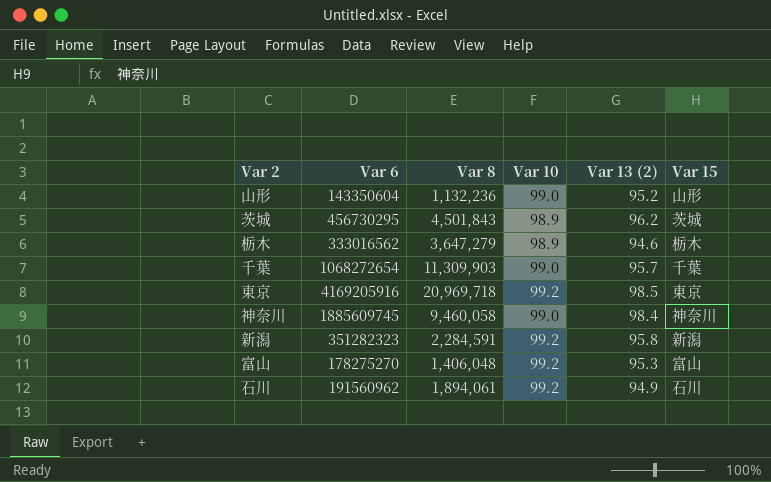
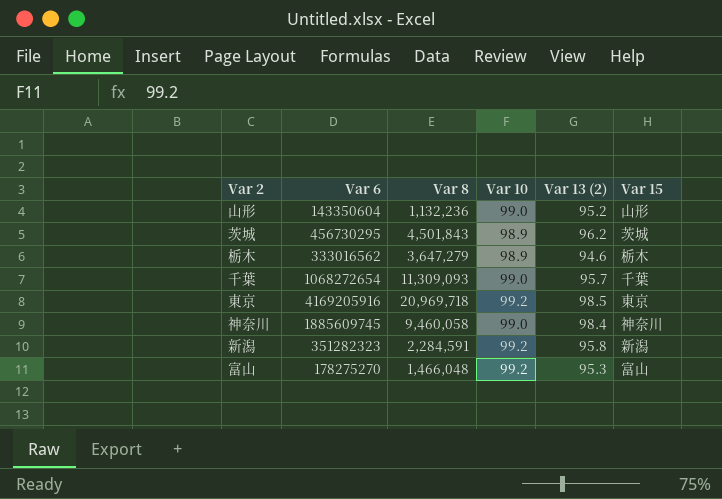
row 石川: 191560962 | 1,894,061 | 99.2 | 94.9 | 石川 -> none
千葉 | Var 8: 11,309,903 -> 11,309,093
富山 | Var 8: 1,406,048 -> 1,466,048

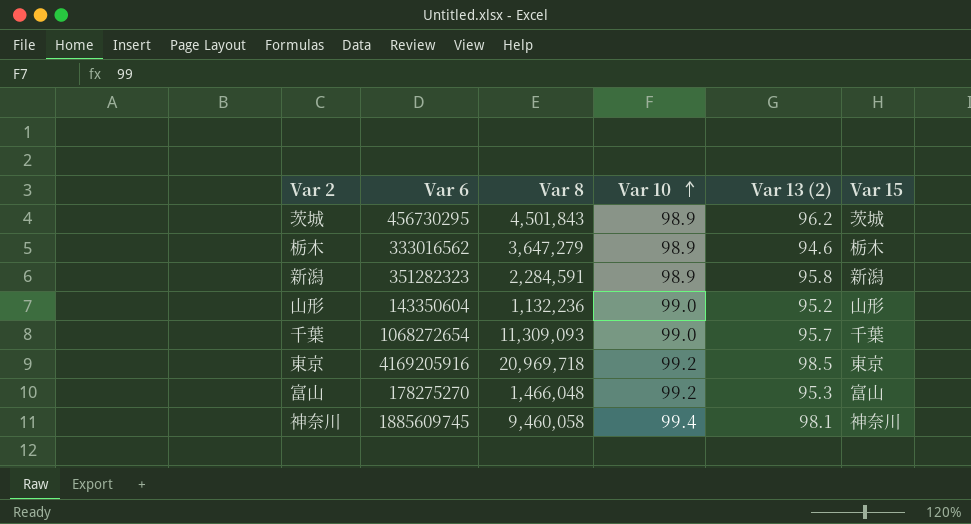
row order: none -> Var 10 ascending
新潟 | Var 10: 99.2 -> 98.9
神奈川 | Var 10: 99.0 -> 99.4
神奈川 | Var 13 (2): 98.4 -> 98.1

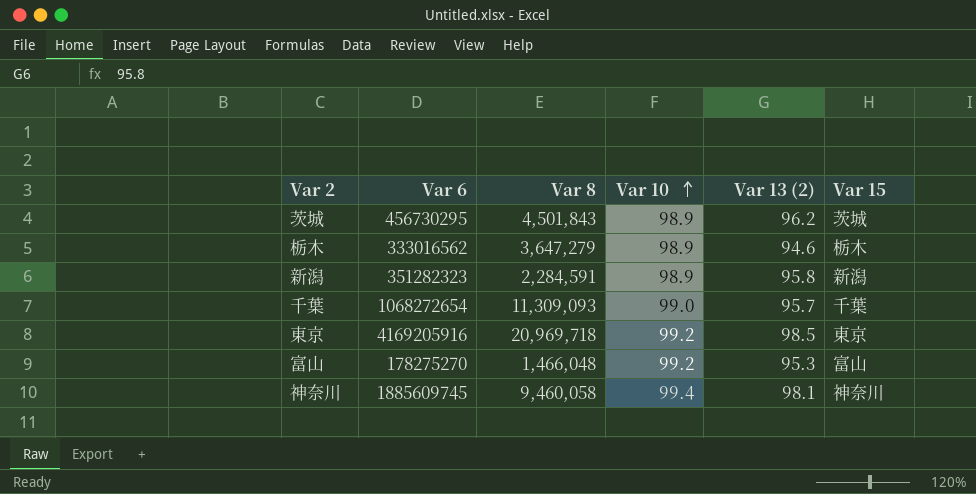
row 山形: 143350604 | 1,132,236 | 99.0 | 95.2 | 山形 -> none

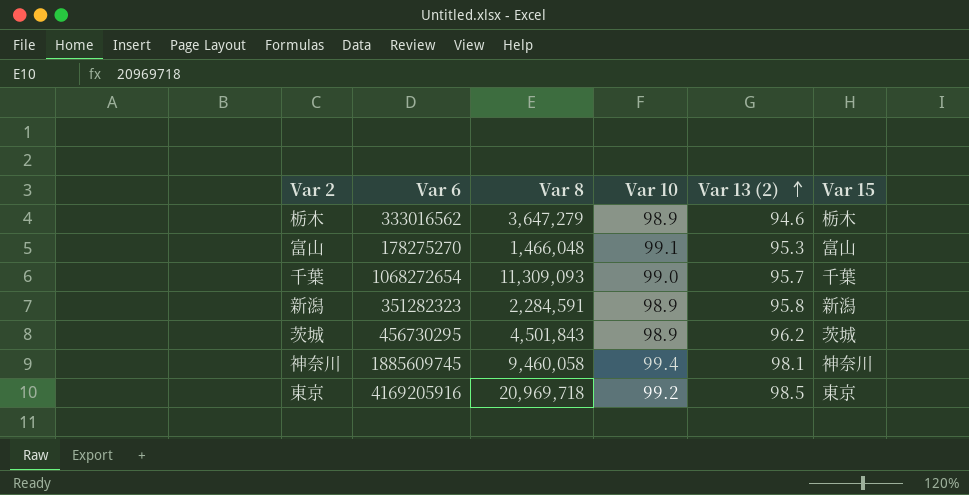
row order: Var 10 ascending -> Var 13 (2) ascending
富山 | Var 10: 99.2 -> 99.1

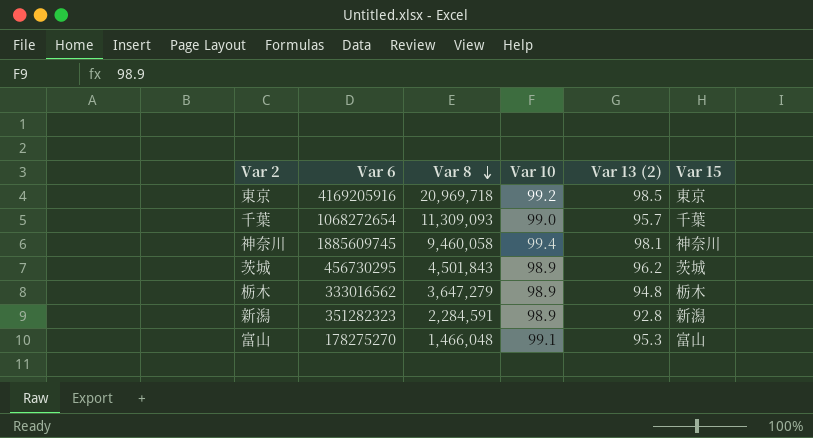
row order: Var 13 (2) ascending -> Var 8 descending
栃木 | Var 13 (2): 94.6 -> 94.8
新潟 | Var 13 (2): 95.8 -> 92.8

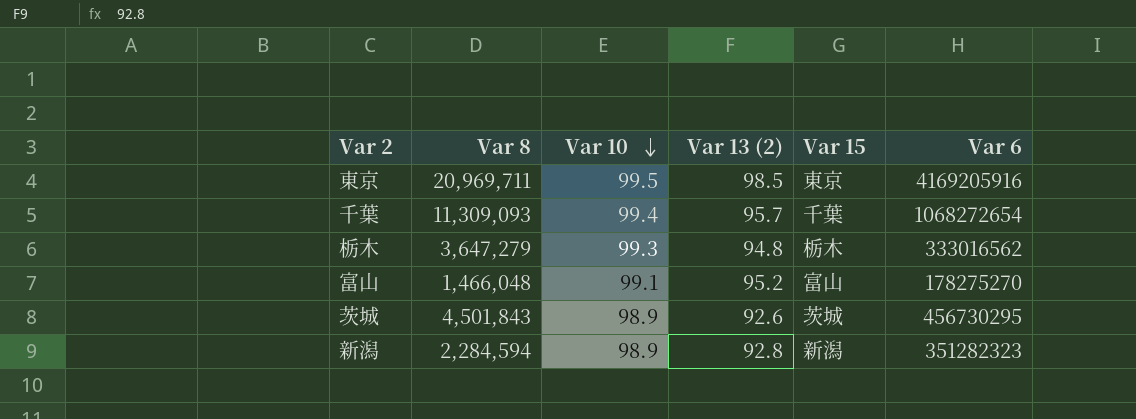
row order: Var 8 descending -> Var 10 descending
column Var 6 | position: 2 -> 6
row 神奈川: 1885609745 | 9,460,058 | 99.4 | 98.1 | 神奈川 -> none
東京 | Var 8: 20,969,718 -> 20,969,711
東京 | Var 10: 99.2 -> 99.5
千葉 | Var 10: 99.0 -> 99.4
栃木 | Var 10: 98.9 -> 99.3
富山 | Var 13 (2): 95.3 -> 95.2
茨城 | Var 13 (2): 96.2 -> 92.6
新潟 | Var 8: 2,284,591 -> 2,284,594

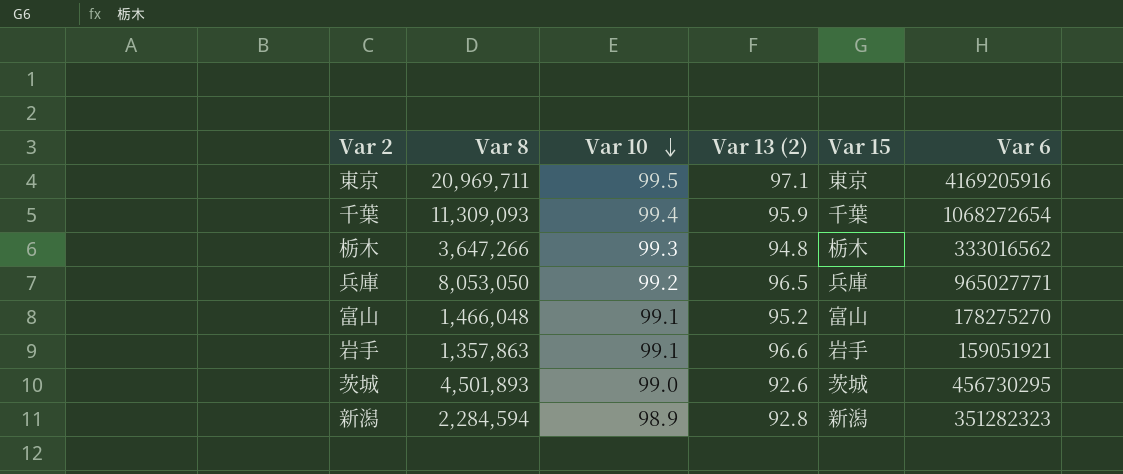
東京 | Var 13 (2): 98.5 -> 97.1
千葉 | Var 13 (2): 95.7 -> 95.9
栃木 | Var 8: 3,647,279 -> 3,647,266
row 兵庫: none -> 8,053,050 | 99.2 | 96.5 | 兵庫 | 965027771
row 岩手: none -> 1,357,863 | 99.1 | 96.6 | 岩手 | 159051921
茨城 | Var 8: 4,501,843 -> 4,501,893
茨城 | Var 10: 98.9 -> 99.0

